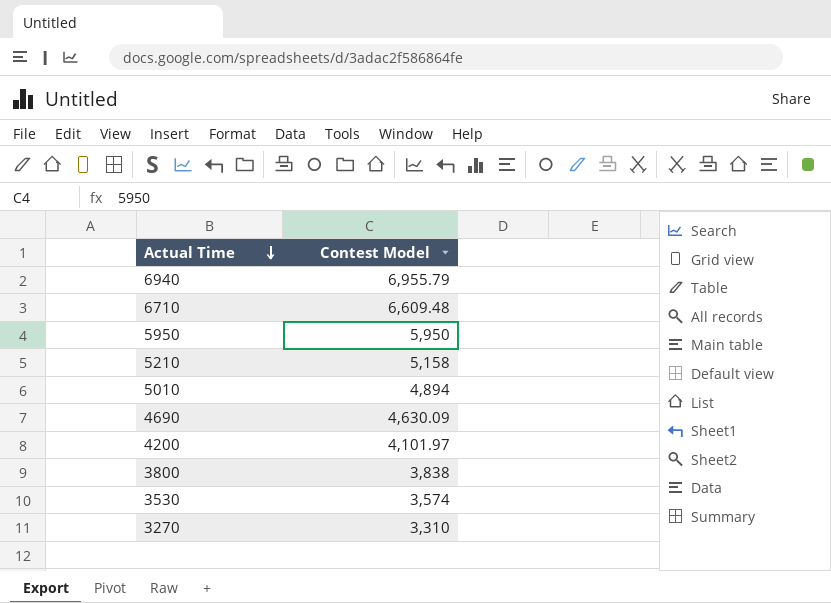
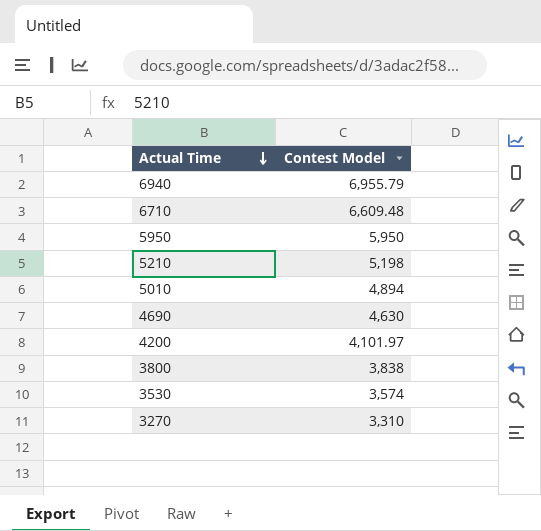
5210 | Contest Model: 5,158 -> 5,198
4690 | Contest Model: 4,630.09 -> 4,630

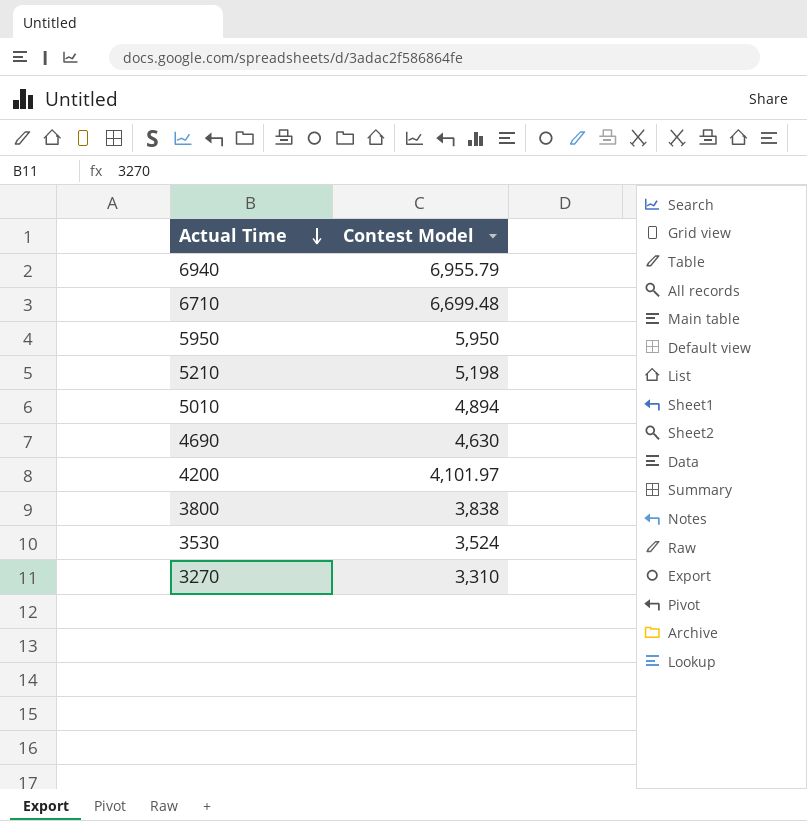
6710 | Contest Model: 6,609.48 -> 6,699.48
3530 | Contest Model: 3,574 -> 3,524

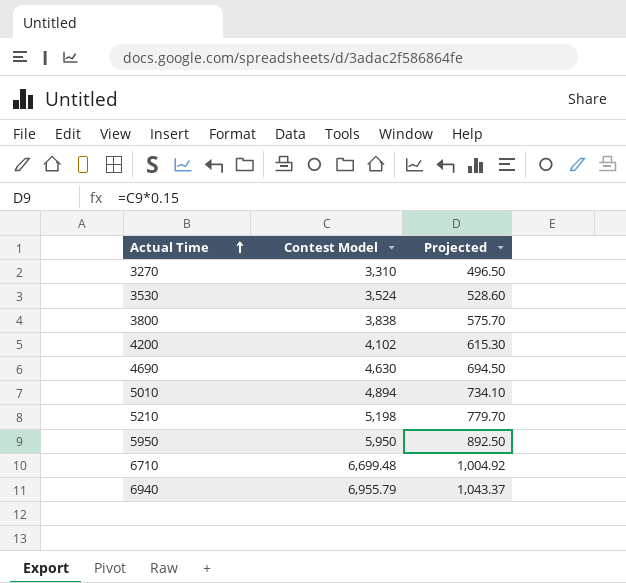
row order: Actual Time descending -> Actual Time ascending
column Projected | formula: none -> [Contest Model] * 0.15
4200 | Contest Model: 4,101.97 -> 4,102

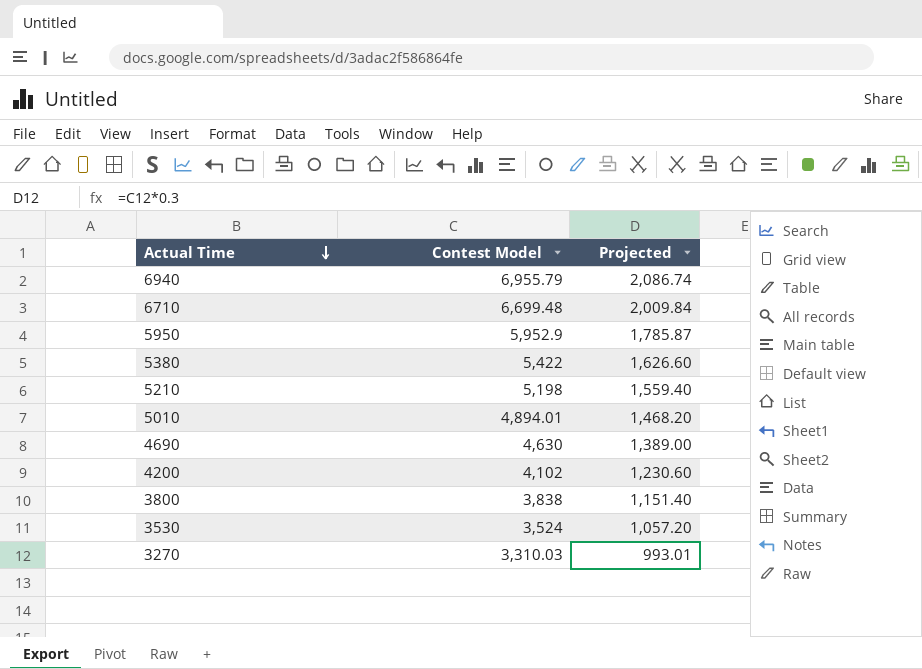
row order: Actual Time ascending -> Actual Time descending
column Projected | formula: [Contest Model] * 0.15 -> [Contest Model] * 0.3
5950 | Contest Model: 5,950 -> 5,952.9
row 5380: none -> 5,422 | 1,626.60
5010 | Contest Model: 4,894 -> 4,894.01
3270 | Contest Model: 3,310 -> 3,310.03

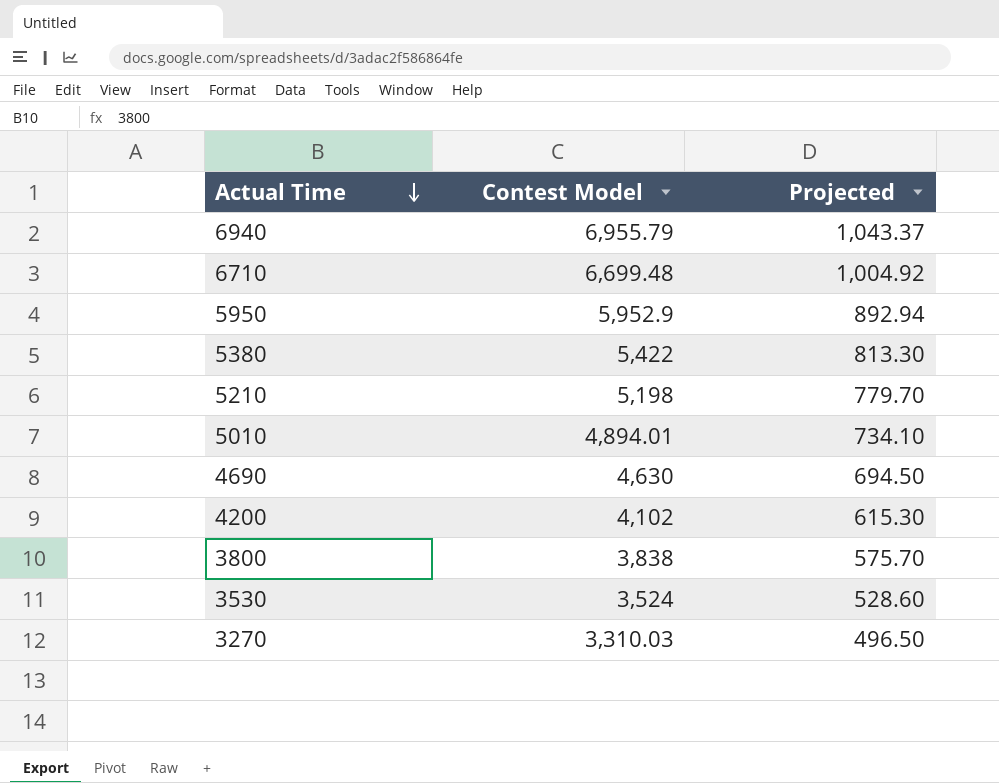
column Projected | formula: [Contest Model] * 0.3 -> [Contest Model] * 0.15

